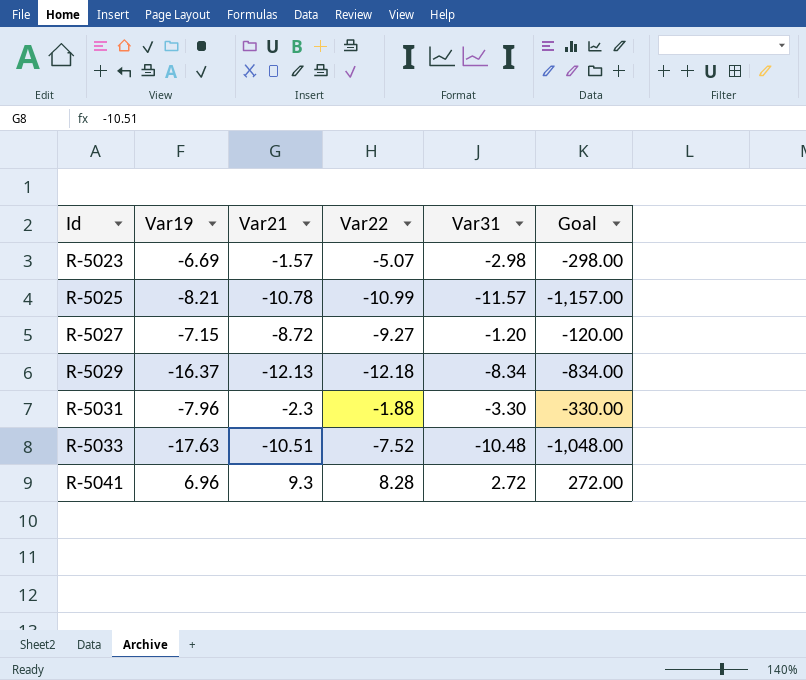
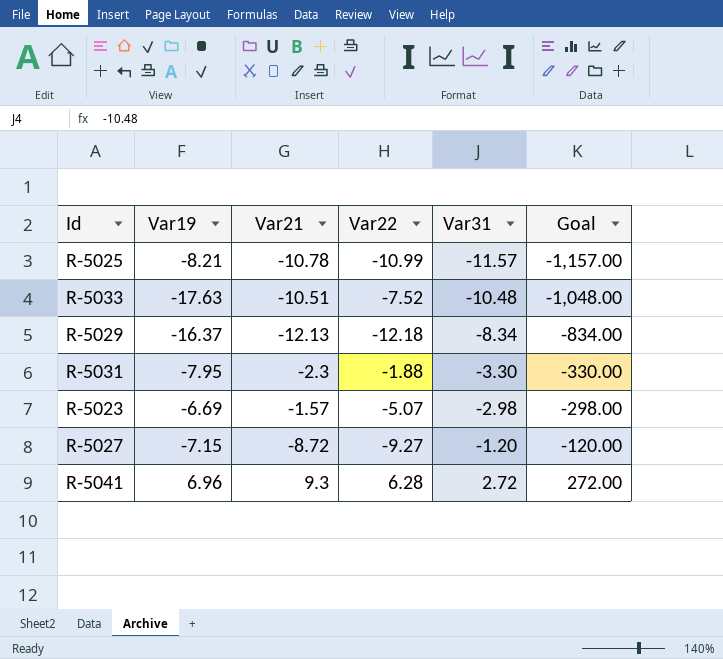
row order: Id ascending -> Var31 ascending
R-5031 | Var19: -7.96 -> -7.95
R-5041 | Var22: 8.28 -> 6.28

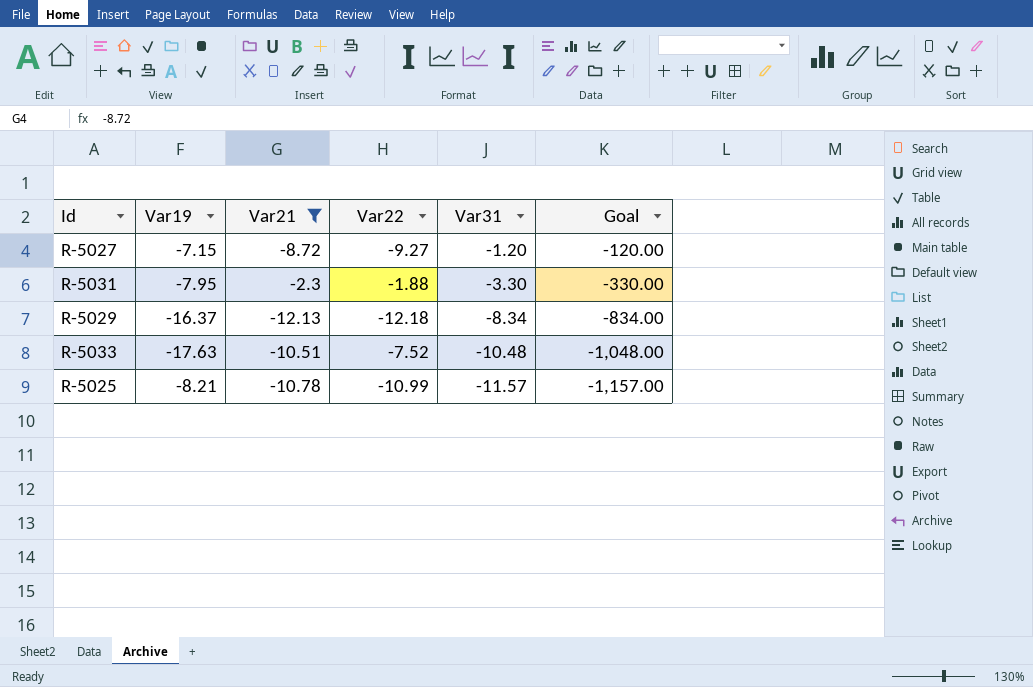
filter: none -> Var21 <= -2.3
row order: Var31 ascending -> Var31 descending

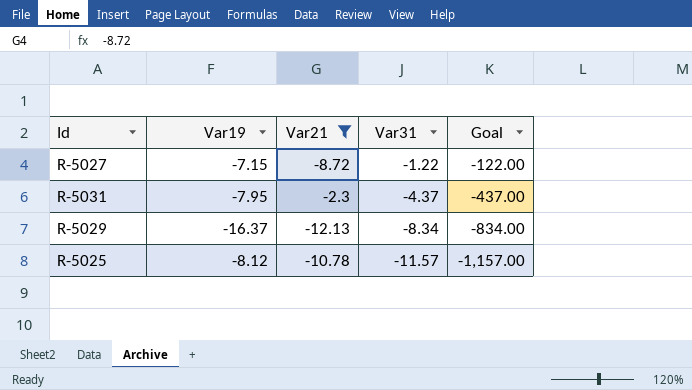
column Var22 | position: 4 -> none
row R-5033: -17.63 | -10.51 | -7.52 | -10.48 | -1,048.00 -> none
R-5027 | Var31: -1.20 -> -1.22
R-5027 | Goal: -120.00 -> -122.00
R-5031 | Var31: -3.30 -> -4.37
R-5031 | Goal: -330.00 -> -437.00
R-5025 | Var19: -8.21 -> -8.12

